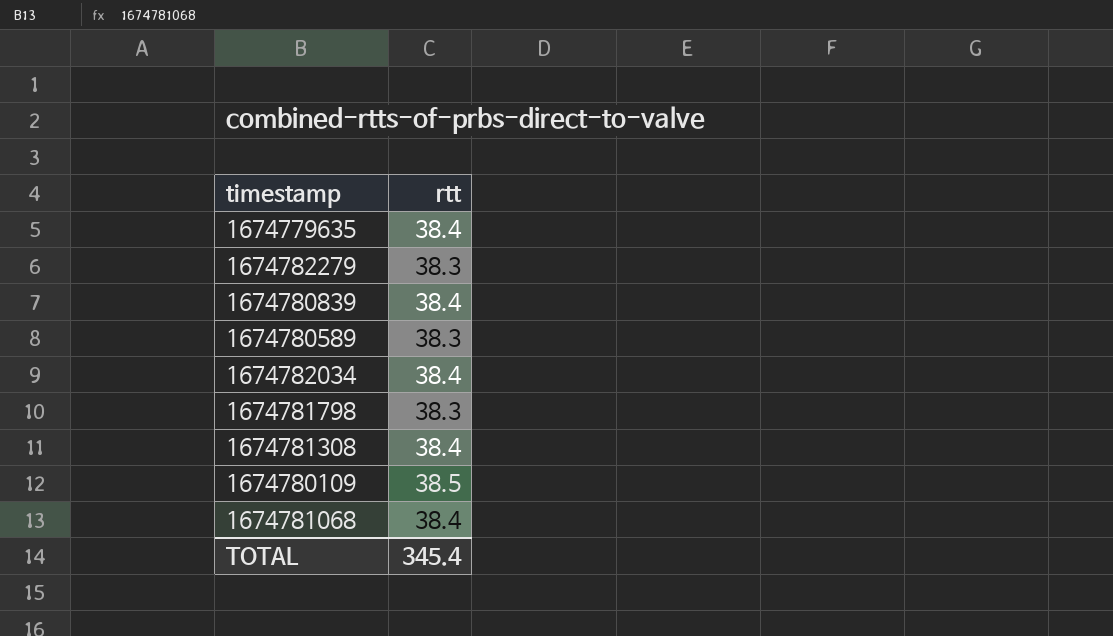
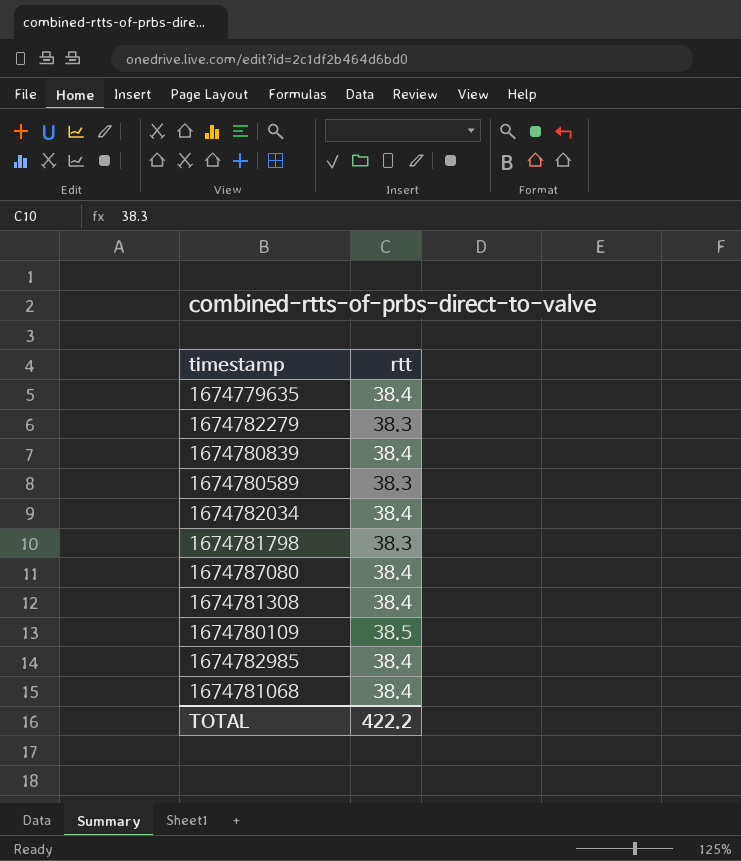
row 1674787080: none -> 38.4
row 1674782985: none -> 38.4
TOTAL | rtt: 345.4 -> 422.2

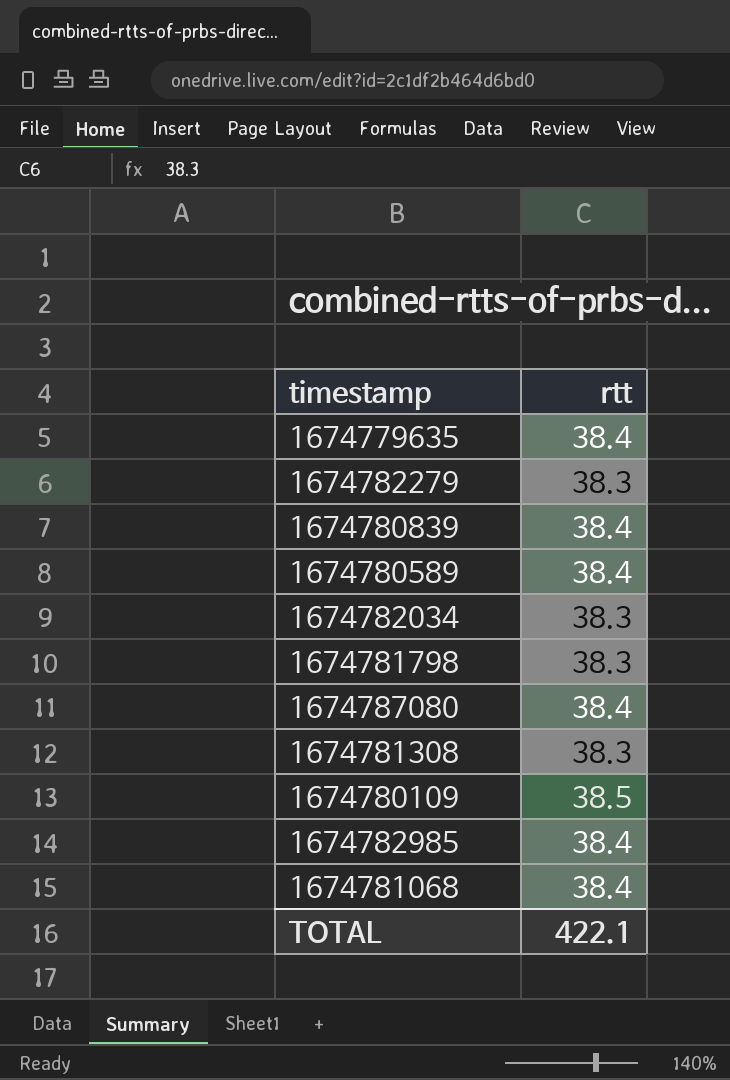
1674780589 | rtt: 38.3 -> 38.4
1674782034 | rtt: 38.4 -> 38.3
1674781308 | rtt: 38.4 -> 38.3
TOTAL | rtt: 422.2 -> 422.1

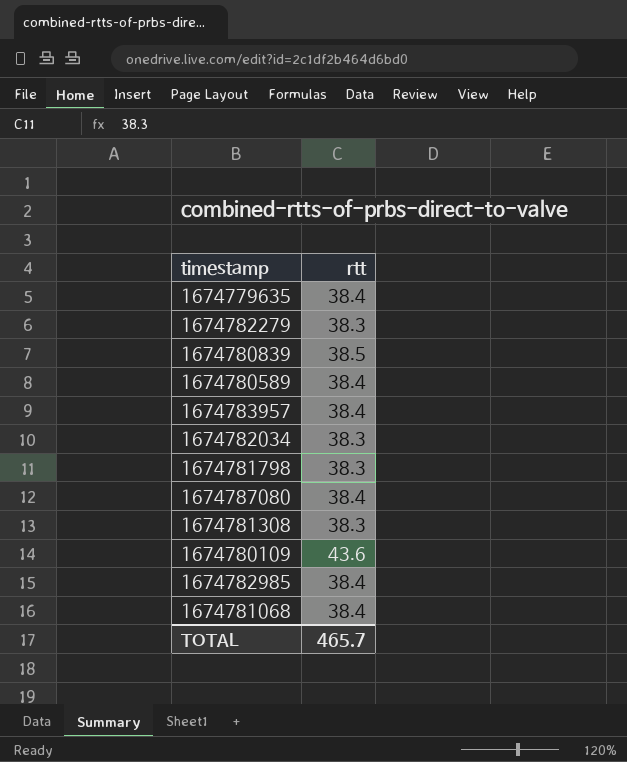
1674780839 | rtt: 38.4 -> 38.5
row 1674783957: none -> 38.4
1674780109 | rtt: 38.5 -> 43.6
TOTAL | rtt: 422.1 -> 465.7

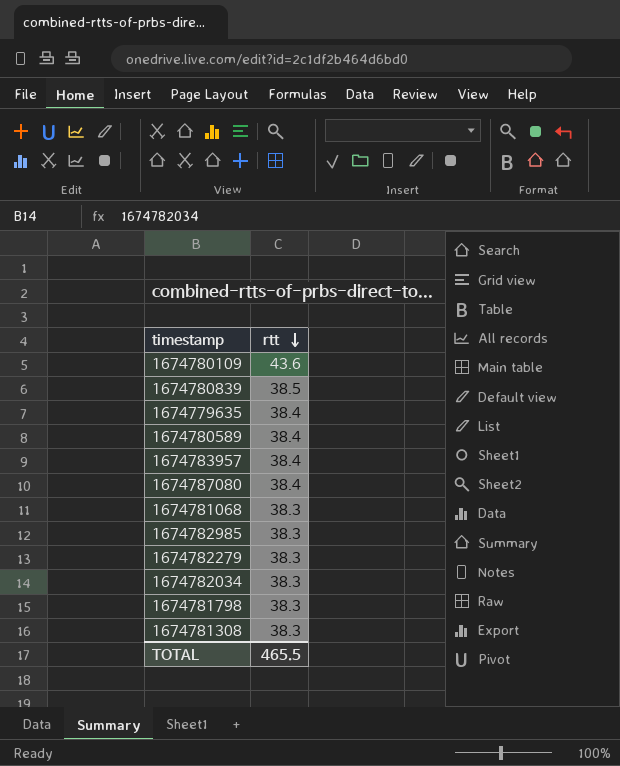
row order: none -> rtt descending
1674781068 | rtt: 38.4 -> 38.3
1674782985 | rtt: 38.4 -> 38.3
TOTAL | rtt: 465.7 -> 465.5

